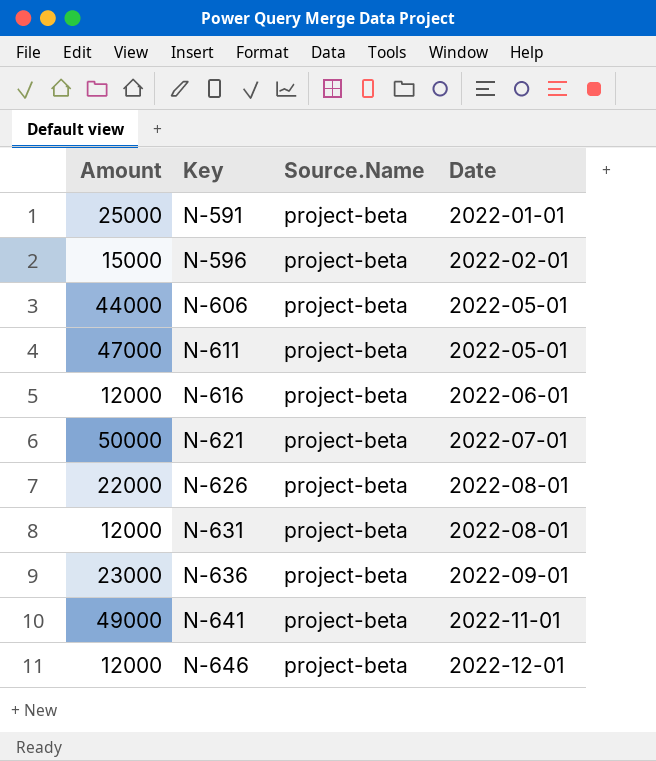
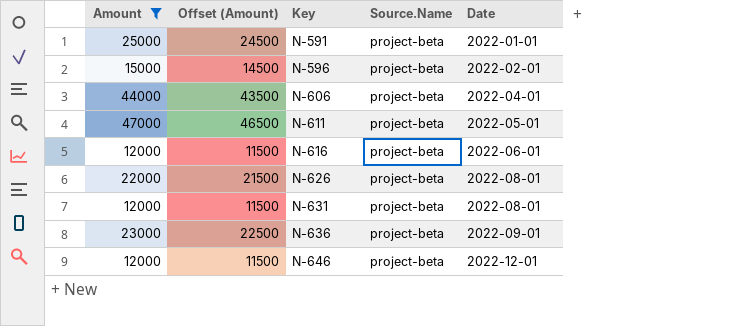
filter: none -> Amount <= 47000
column Offset (Amount) | formula: none -> [Amount] - 500
N-606 | Date: 2022-05-01 -> 2022-04-01

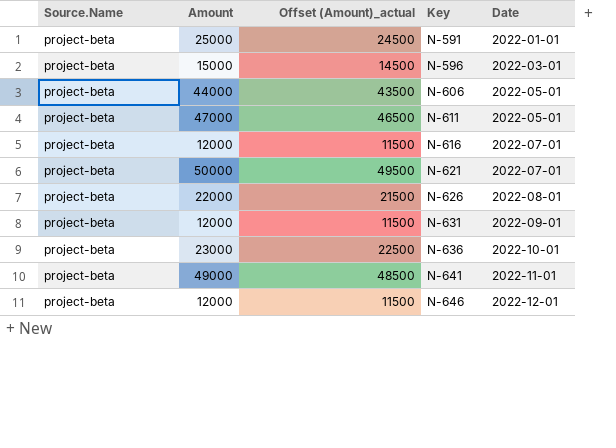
filter: Amount <= 47000 -> none
column Source.Name | position: 4 -> 1
column name: Offset (Amount) -> Offset (Amount)_actual
N-596 | Date: 2022-02-01 -> 2022-03-01
N-606 | Date: 2022-04-01 -> 2022-05-01
N-616 | Date: 2022-06-01 -> 2022-07-01
N-631 | Date: 2022-08-01 -> 2022-09-01
N-636 | Date: 2022-09-01 -> 2022-10-01

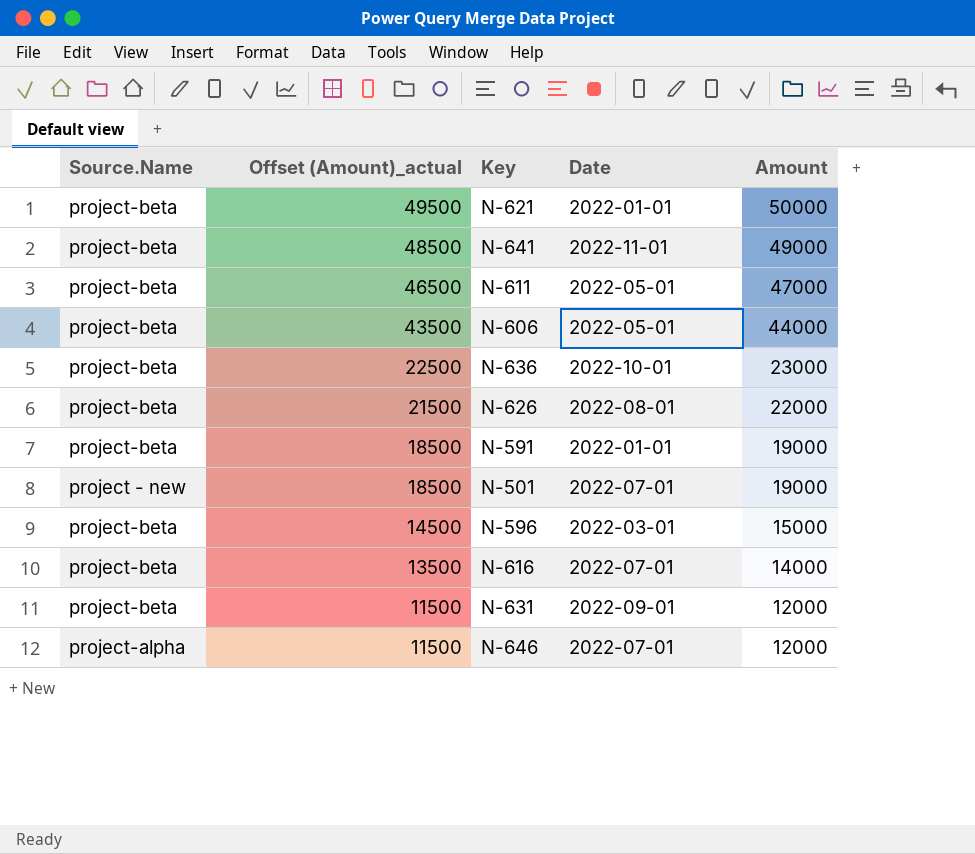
row order: Key ascending -> Offset (Amount)_actual descending
column Amount | position: 2 -> 5
N-621 | Date: 2022-07-01 -> 2022-01-01
N-591 | Offset (Amount)_actual: 24500 -> 18500
N-591 | Amount: 25000 -> 19000
row N-501: none -> project - new | 18500 | 2022-07-01 | 19000
N-616 | Offset (Amount)_actual: 11500 -> 13500
N-616 | Amount: 12000 -> 14000
N-646 | Source.Name: project-beta -> project-alpha
N-646 | Date: 2022-12-01 -> 2022-07-01

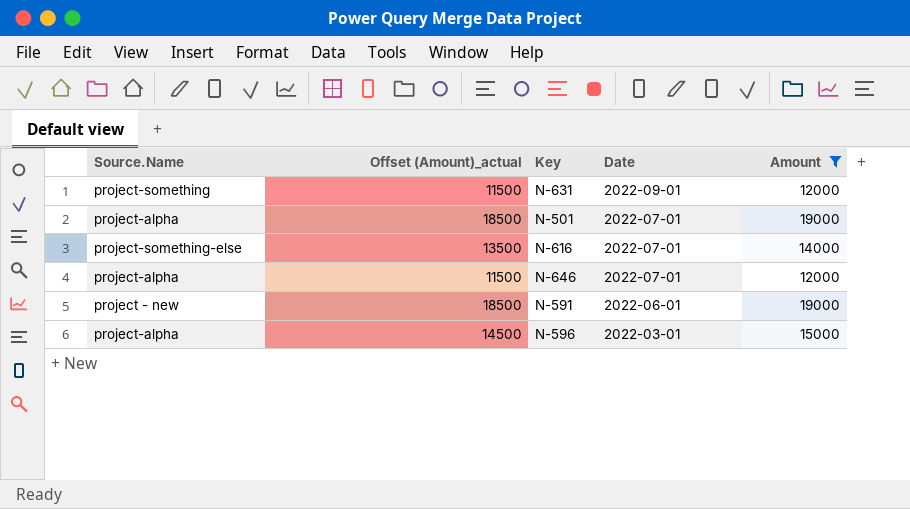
filter: none -> Amount <= 19000
row order: Offset (Amount)_actual descending -> Date descending
N-631 | Source.Name: project-beta -> project-something
N-501 | Source.Name: project - new -> project-alpha
N-616 | Source.Name: project-beta -> project-something-else
N-591 | Source.Name: project-beta -> project - new
N-591 | Date: 2022-01-01 -> 2022-06-01
N-596 | Source.Name: project-beta -> project-alpha

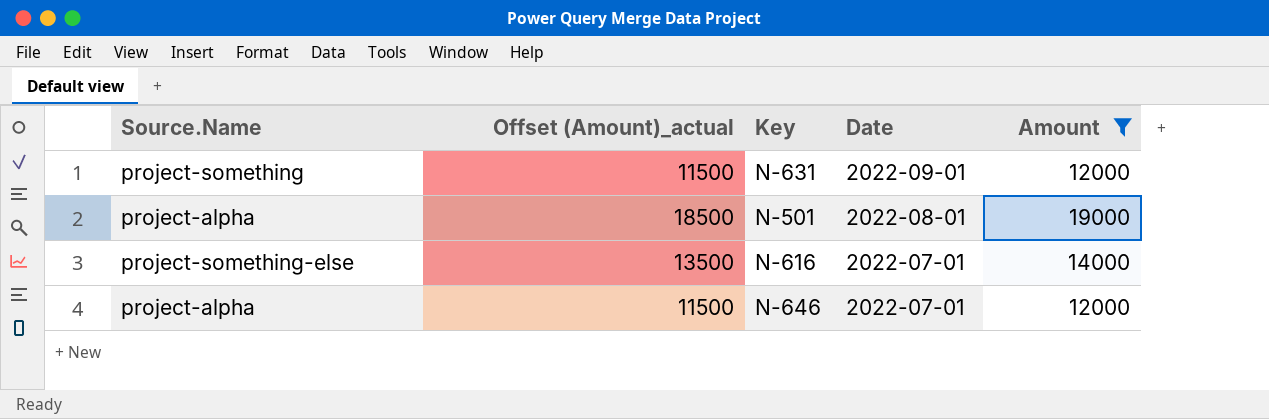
row N-591: project - new | 18500 | 2022-06-01 | 19000 -> none
row N-596: project-alpha | 14500 | 2022-03-01 | 15000 -> none
N-501 | Date: 2022-07-01 -> 2022-08-01

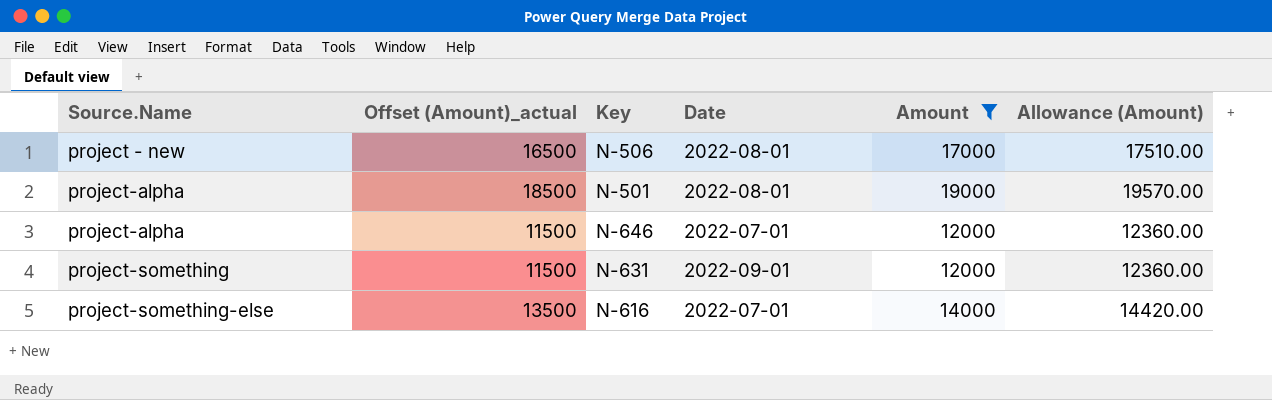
row order: Date descending -> Source.Name ascending
column Allowance (Amount) | formula: none -> [Amount] * 1.03
row N-506: none -> project - new | 16500 | 2022-08-01 | 17000 | 17510.00

